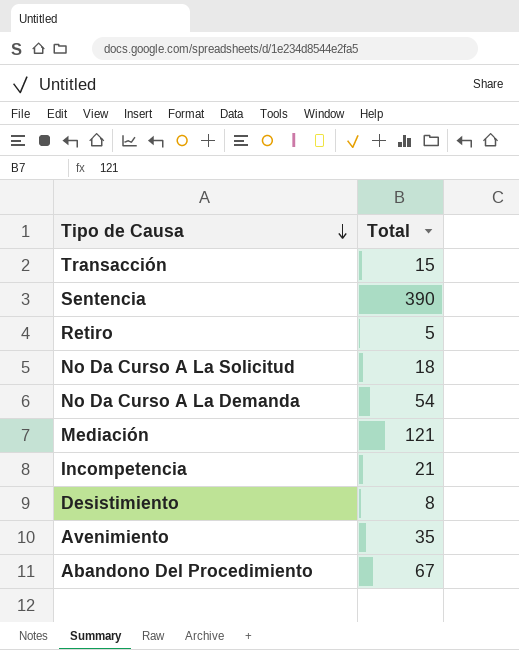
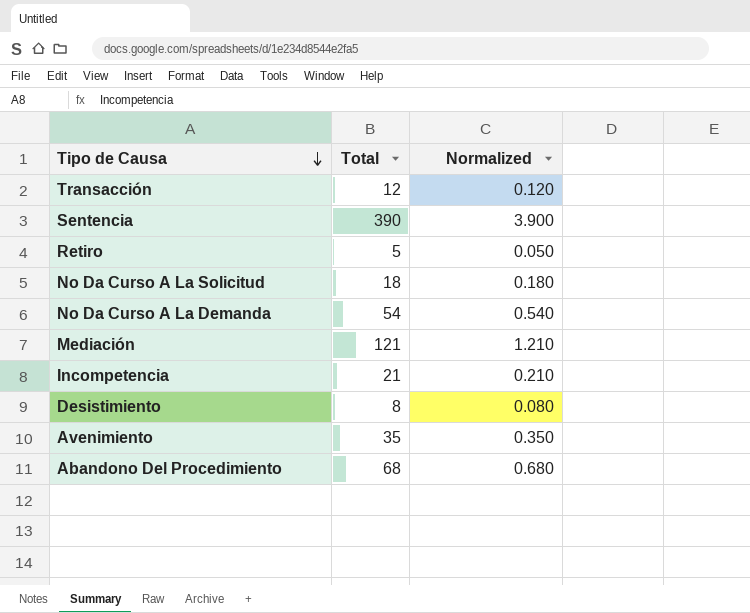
column Normalized | formula: none -> [Total] * 0.01
Transacción | Total: 15 -> 12
Abandono Del Procedimiento | Total: 67 -> 68

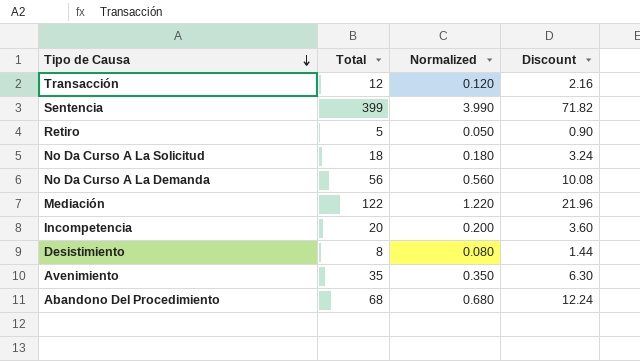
column Discount | formula: none -> [Total] * 0.18
Sentencia | Total: 390 -> 399
Sentencia | Normalized: 3.900 -> 3.990
No Da Curso A La Demanda | Total: 54 -> 56
No Da Curso A La Demanda | Normalized: 0.540 -> 0.560
Mediación | Total: 121 -> 122
Mediación | Normalized: 1.210 -> 1.220
Incompetencia | Total: 21 -> 20
Incompetencia | Normalized: 0.210 -> 0.200

